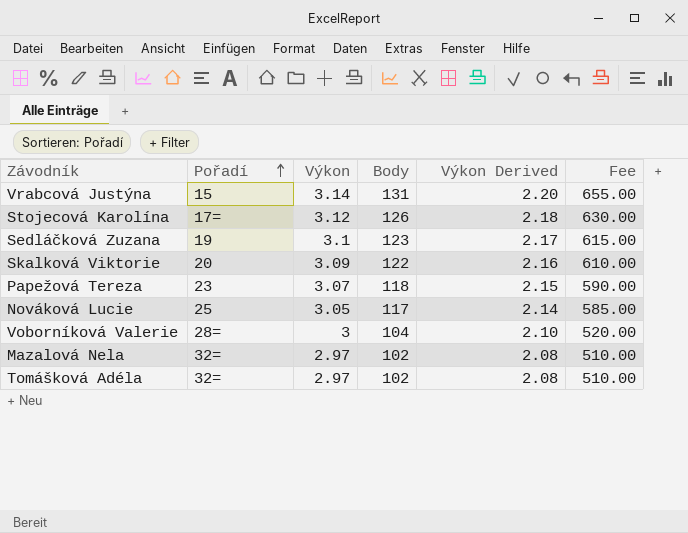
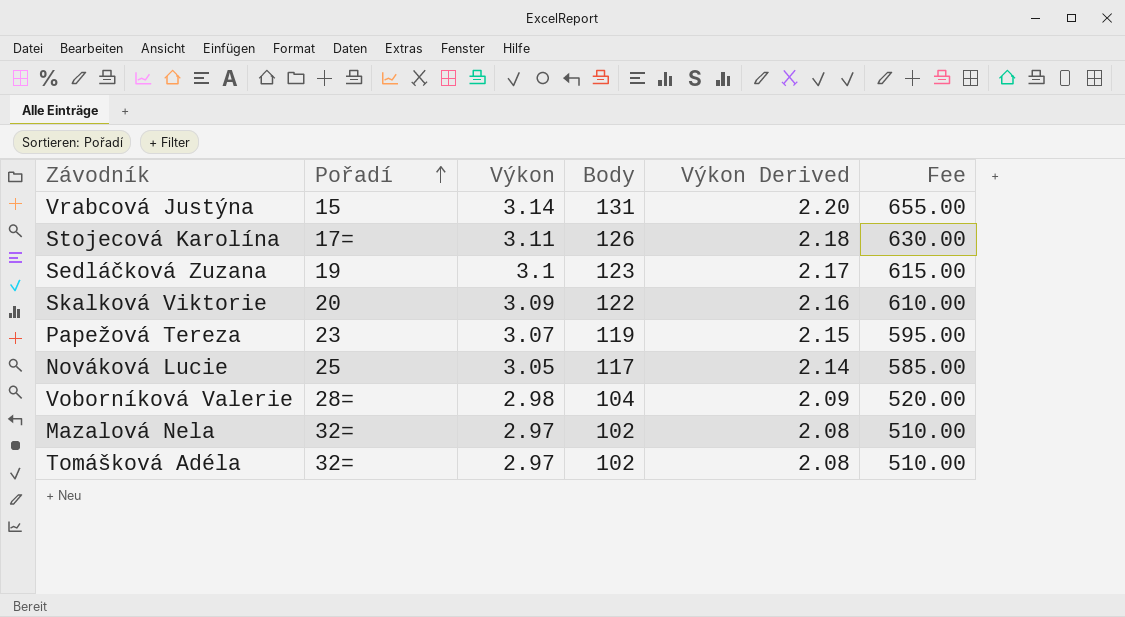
Stojecová Karolína | Výkon: 3.12 -> 3.11
Papežová Tereza | Body: 118 -> 119
Papežová Tereza | Fee: 590.00 -> 595.00
Voborníková Valerie | Výkon: 3 -> 2.98
Voborníková Valerie | Výkon Derived: 2.10 -> 2.09

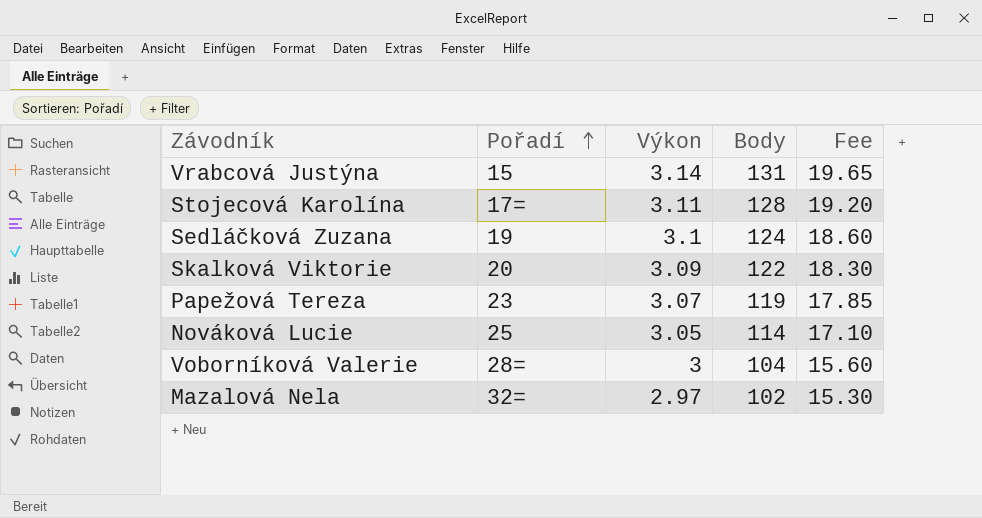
column Výkon Derived | formula: [Výkon] * 0.7 -> none
column Fee | formula: [Body] * 5 -> [Body] * 0.15
row Tomášková Adéla: 32= | 2.97 | 102 | 2.08 | 510.00 -> none
Stojecová Karolína | Body: 126 -> 128
Sedláčková Zuzana | Body: 123 -> 124
Nováková Lucie | Body: 117 -> 114
Voborníková Valerie | Výkon: 2.98 -> 3

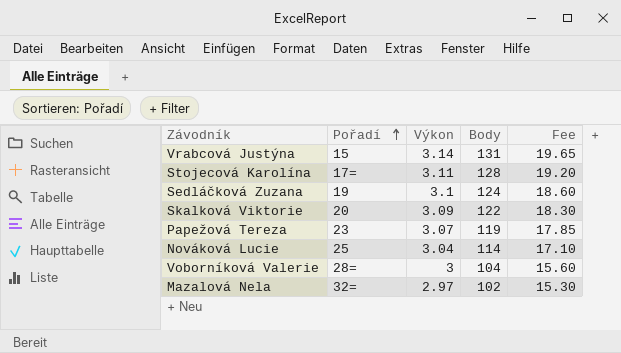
Nováková Lucie | Výkon: 3.05 -> 3.04

